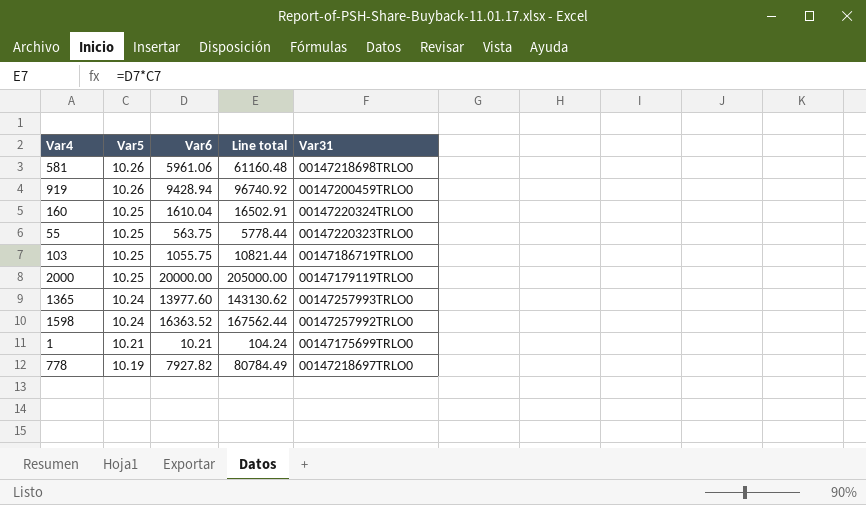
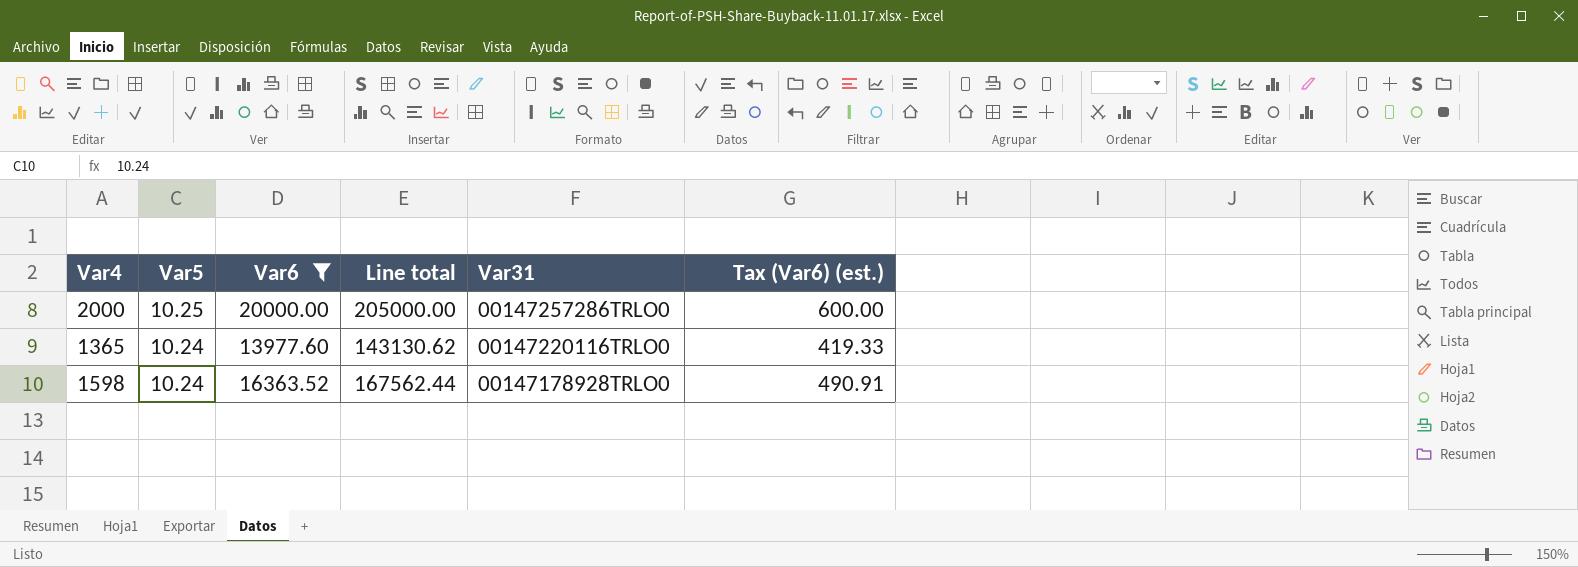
filter: none -> Var6 >= 13977.60
column Tax (Var6) (est.) | formula: none -> [Var6] * 0.03
2000 | Var31: 00147179119TRLO0 -> 00147257286TRLO0
1365 | Var31: 00147257993TRLO0 -> 00147220116TRLO0
1598 | Var31: 00147257992TRLO0 -> 00147178928TRLO0

